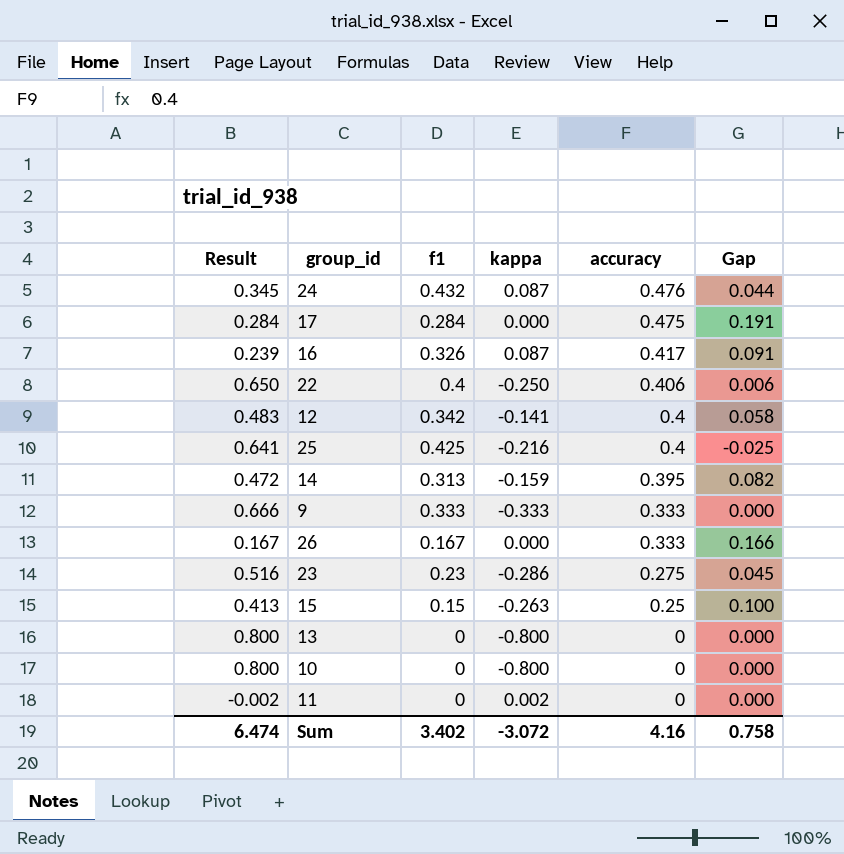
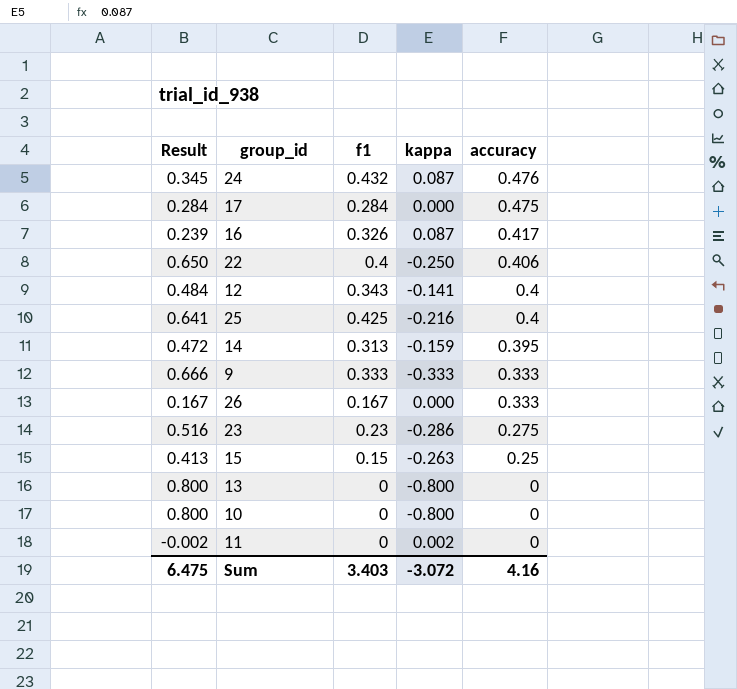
column Gap | formula: [accuracy] - [f1] -> none
12 | Result: 0.483 -> 0.484
12 | f1: 0.342 -> 0.343
Sum | Result: 6.474 -> 6.475
Sum | f1: 3.402 -> 3.403

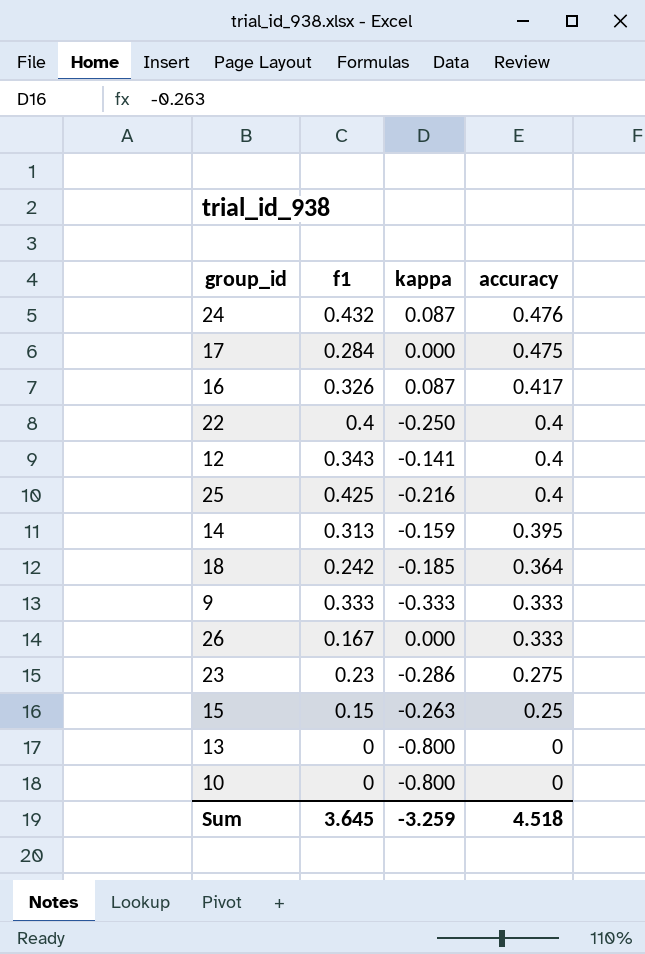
column Result | formula: [f1] - [kappa] -> none
row 11: -0.002 | 0 | 0.002 | 0 -> none
22 | accuracy: 0.406 -> 0.4
row 18: none -> 0.242 | -0.185 | 0.364
Sum | f1: 3.403 -> 3.645
Sum | kappa: -3.072 -> -3.259
Sum | accuracy: 4.16 -> 4.518

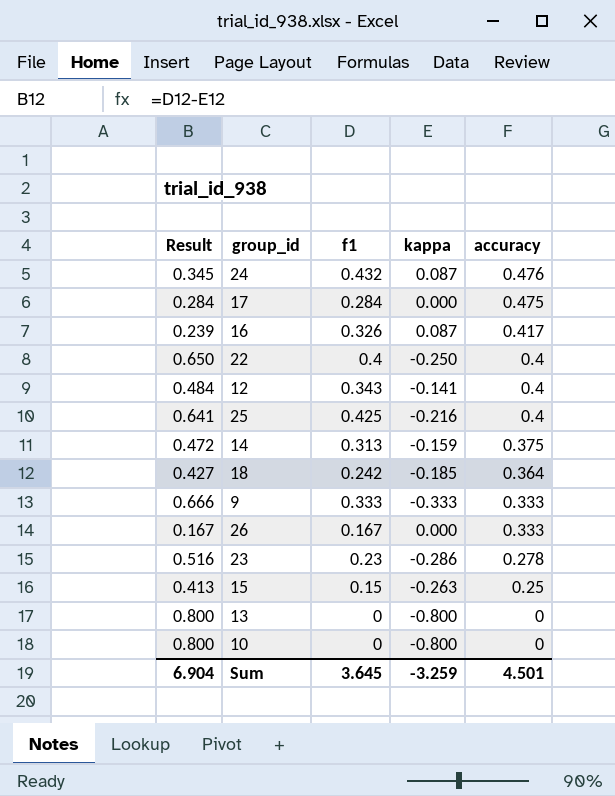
column Result | formula: none -> [f1] - [kappa]
14 | accuracy: 0.395 -> 0.375
23 | accuracy: 0.275 -> 0.278
Sum | accuracy: 4.518 -> 4.501

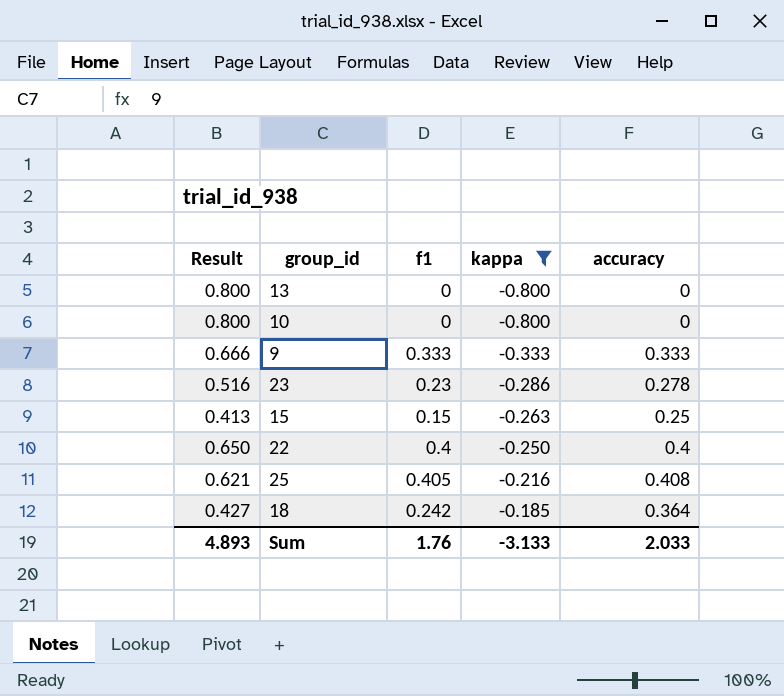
filter: none -> kappa <= -0.185
row order: accuracy descending -> kappa ascending
25 | Result: 0.641 -> 0.621
25 | f1: 0.425 -> 0.405
25 | accuracy: 0.4 -> 0.408
Sum | Result: 6.904 -> 4.893
Sum | f1: 3.645 -> 1.76
Sum | kappa: -3.259 -> -3.133
Sum | accuracy: 4.501 -> 2.033

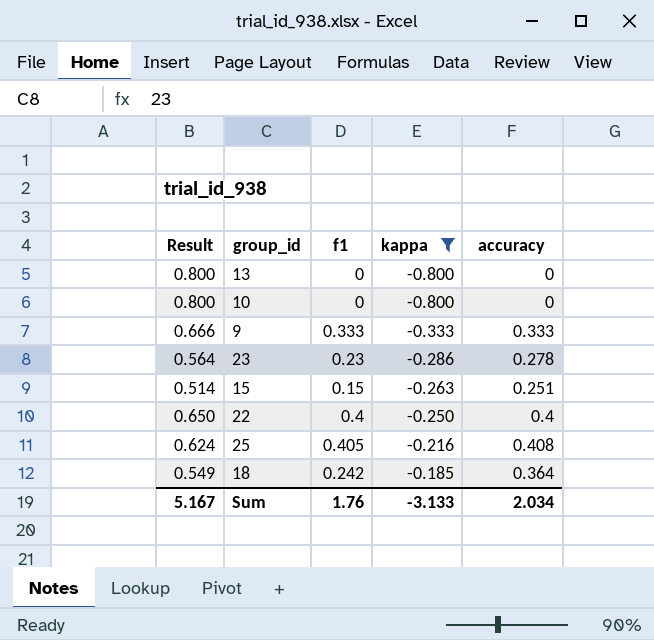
column Result | formula: [f1] - [kappa] -> [accuracy] - [kappa]
15 | accuracy: 0.25 -> 0.251
Sum | Result: 4.893 -> 5.167
Sum | accuracy: 2.033 -> 2.034

